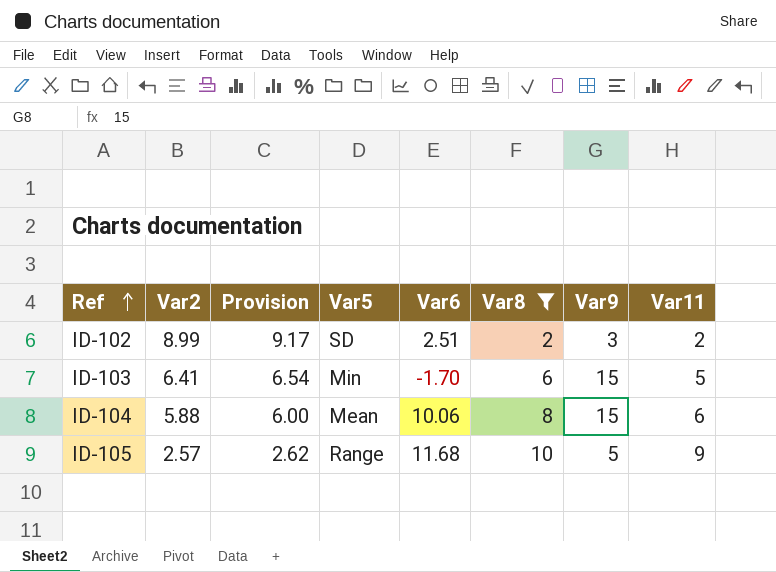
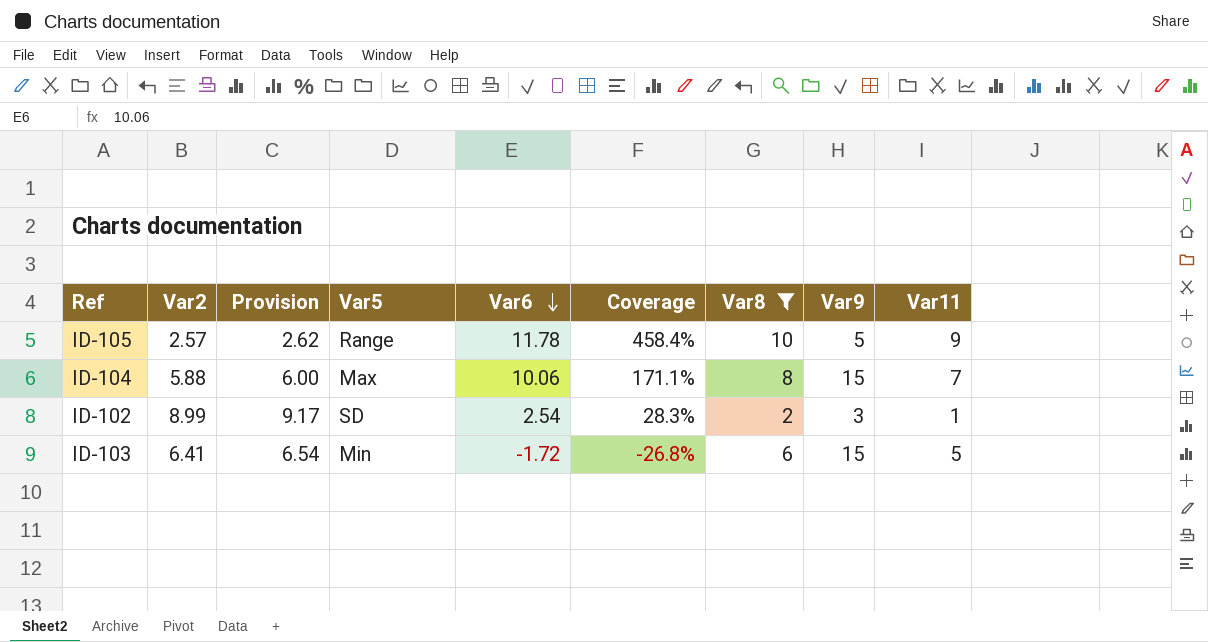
row order: Ref ascending -> Var6 descending
column Coverage | formula: none -> [Var6] / [Var2]
ID-105 | Var6: 11.68 -> 11.78
ID-104 | Var5: Mean -> Max
ID-104 | Var11: 6 -> 7
ID-102 | Var6: 2.51 -> 2.54
ID-102 | Var11: 2 -> 1
ID-103 | Var6: -1.70 -> -1.72

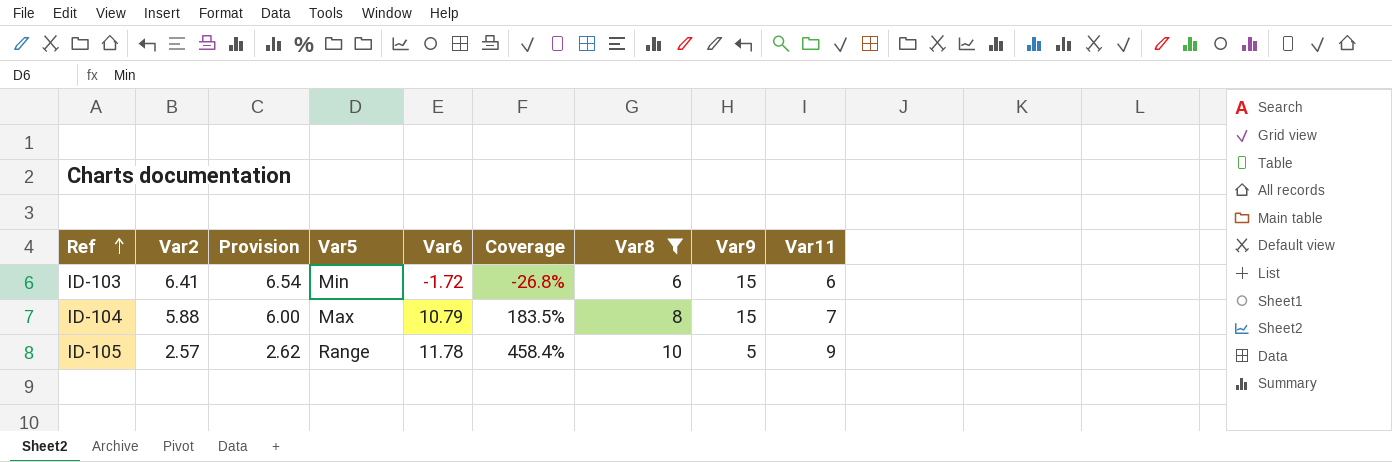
row order: Var6 descending -> Ref ascending
row ID-102: 8.99 | 9.17 | SD | 2.54 | 28.3% | 2 | 3 | 1 -> none
ID-103 | Var11: 5 -> 6
ID-104 | Var6: 10.06 -> 10.79
ID-104 | Coverage: 171.1% -> 183.5%

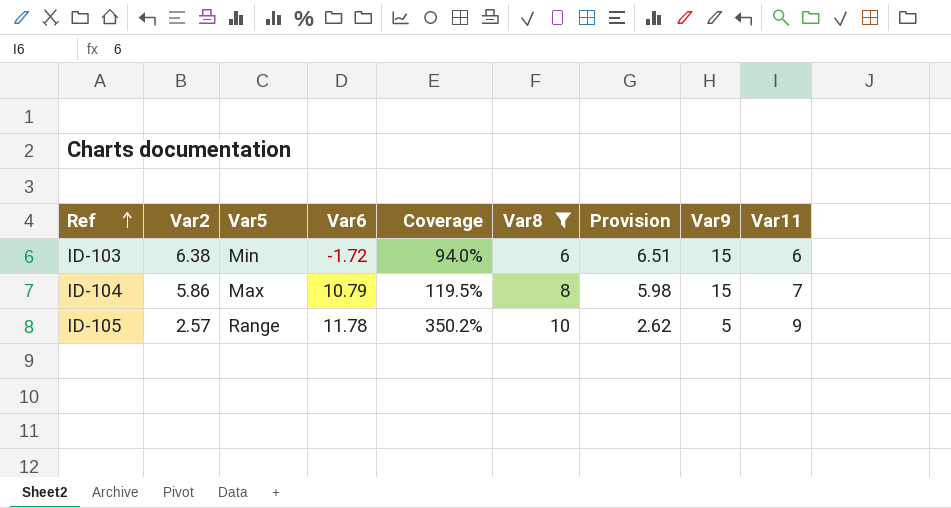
column Coverage | formula: [Var6] / [Var2] -> [Var11] / [Var2]
column Provision | position: 3 -> 7
ID-103 | Var2: 6.41 -> 6.38
ID-103 | Provision: 6.54 -> 6.51
ID-104 | Var2: 5.88 -> 5.86
ID-104 | Provision: 6.00 -> 5.98

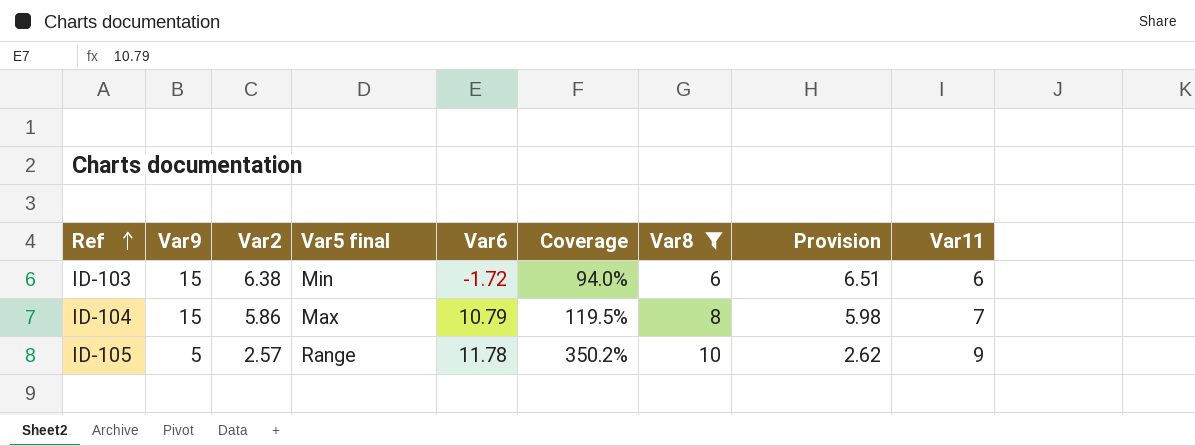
column Var9 | position: 8 -> 2
column name: Var5 -> Var5 final

